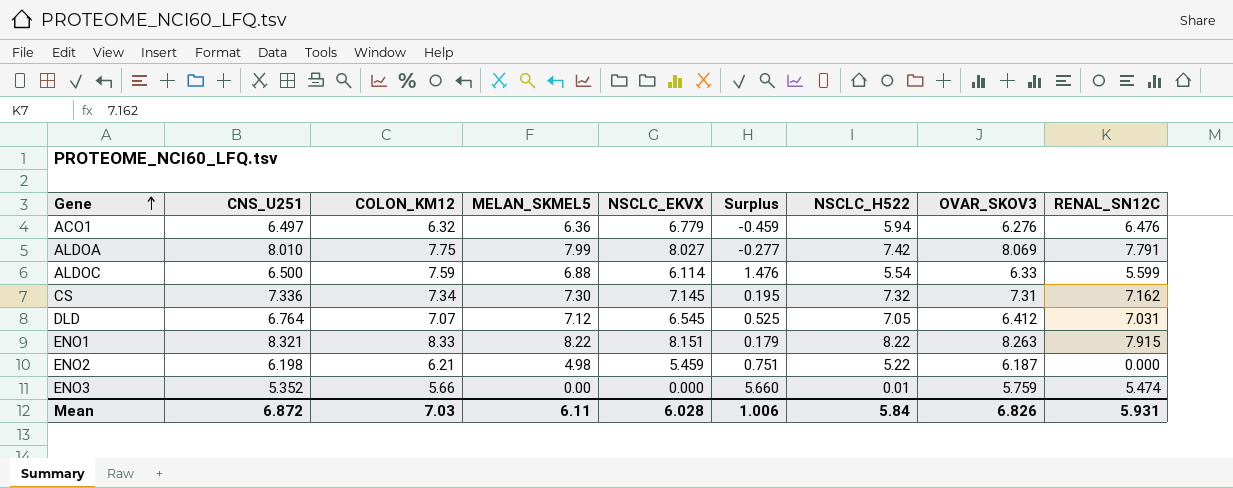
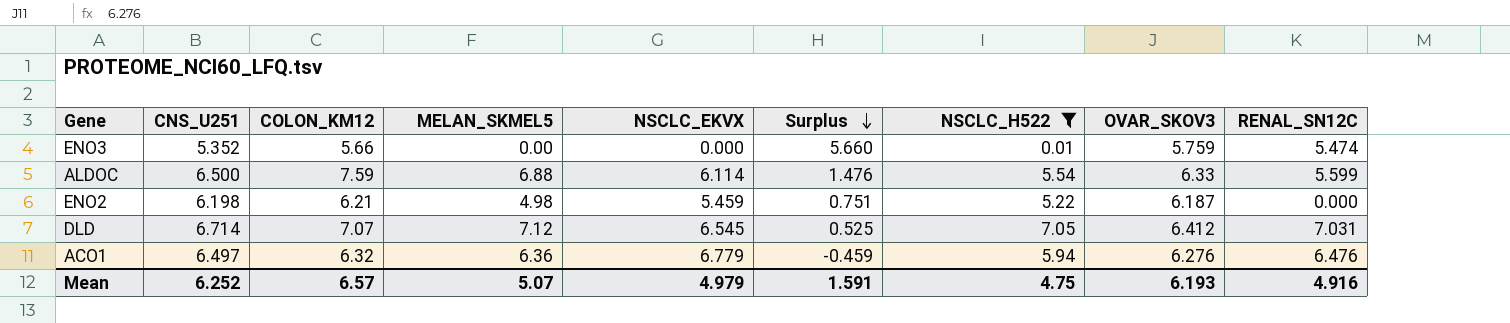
filter: none -> NSCLC_H522 <= 7.05
row order: Gene ascending -> Surplus descending
DLD | CNS_U251: 6.764 -> 6.714
Mean | CNS_U251: 6.872 -> 6.252
Mean | COLON_KM12: 7.03 -> 6.57
Mean | MELAN_SKMEL5: 6.11 -> 5.07
Mean | NSCLC_EKVX: 6.028 -> 4.979
Mean | Surplus: 1.006 -> 1.591
Mean | NSCLC_H522: 5.84 -> 4.75
Mean | OVAR_SKOV3: 6.826 -> 6.193
Mean | RENAL_SN12C: 5.931 -> 4.916

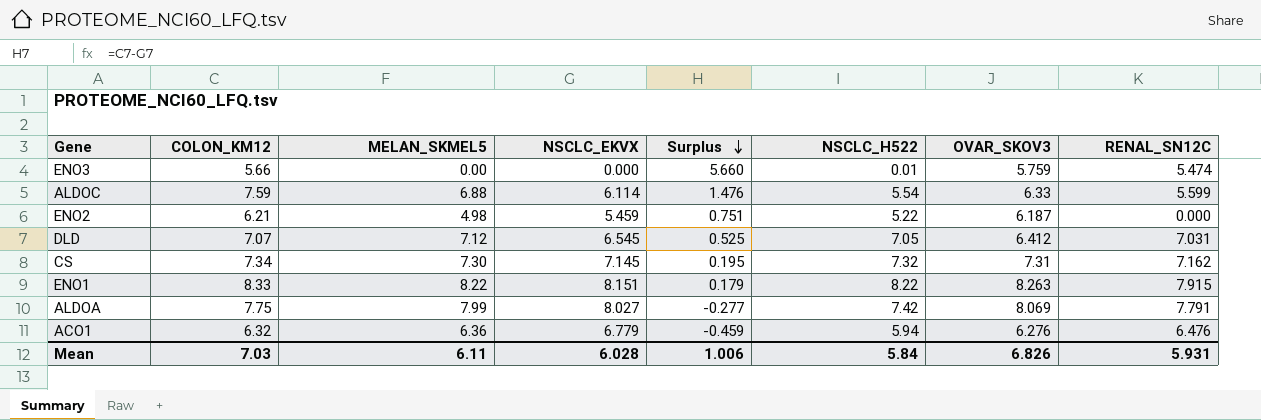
filter: NSCLC_H522 <= 7.05 -> none
column CNS_U251 | position: 2 -> none
Mean | COLON_KM12: 6.57 -> 7.03
Mean | MELAN_SKMEL5: 5.07 -> 6.11
Mean | NSCLC_EKVX: 4.979 -> 6.028
Mean | Surplus: 1.591 -> 1.006
Mean | NSCLC_H522: 4.75 -> 5.84
Mean | OVAR_SKOV3: 6.193 -> 6.826
Mean | RENAL_SN12C: 4.916 -> 5.931

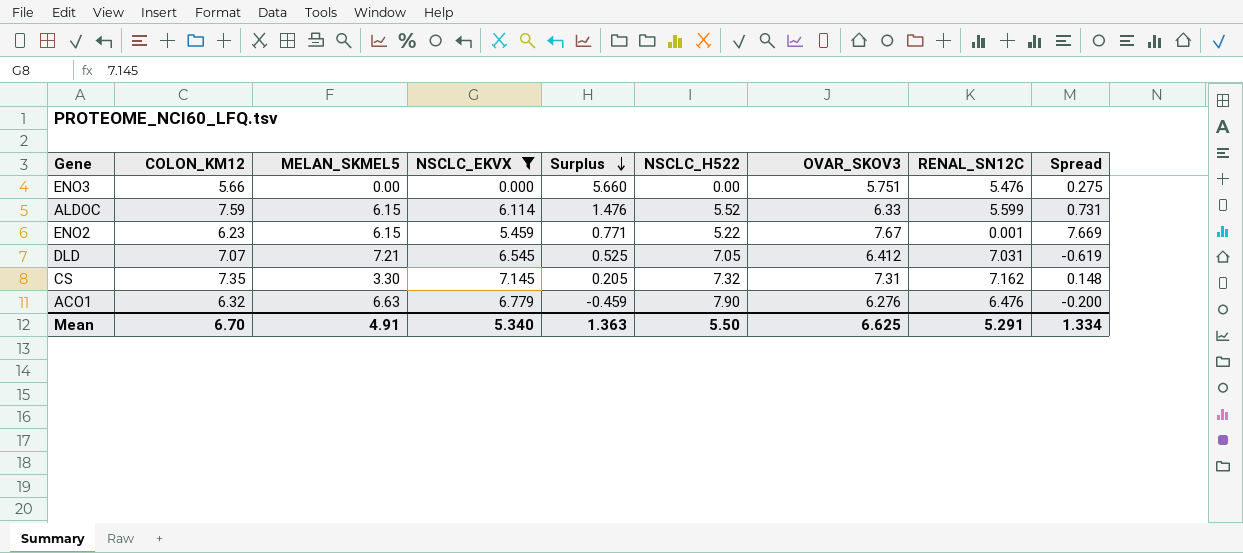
filter: none -> NSCLC_EKVX <= 7.145
column Spread | formula: none -> [OVAR_SKOV3] - [RENAL_SN12C]
ENO3 | NSCLC_H522: 0.01 -> 0.00
ENO3 | OVAR_SKOV3: 5.759 -> 5.751
ENO3 | RENAL_SN12C: 5.474 -> 5.476
ALDOC | MELAN_SKMEL5: 6.88 -> 6.15
ALDOC | NSCLC_H522: 5.54 -> 5.52
ENO2 | COLON_KM12: 6.21 -> 6.23
ENO2 | MELAN_SKMEL5: 4.98 -> 6.15
ENO2 | Surplus: 0.751 -> 0.771
ENO2 | OVAR_SKOV3: 6.187 -> 7.67
ENO2 | RENAL_SN12C: 0.000 -> 0.001
DLD | MELAN_SKMEL5: 7.12 -> 7.21
CS | COLON_KM12: 7.34 -> 7.35
CS | MELAN_SKMEL5: 7.30 -> 3.30
CS | Surplus: 0.195 -> 0.205
ACO1 | MELAN_SKMEL5: 6.36 -> 6.63
ACO1 | NSCLC_H522: 5.94 -> 7.90
Mean | COLON_KM12: 7.03 -> 6.70
Mean | MELAN_SKMEL5: 6.11 -> 4.91
Mean | NSCLC_EKVX: 6.028 -> 5.340
Mean | Surplus: 1.006 -> 1.363
Mean | NSCLC_H522: 5.84 -> 5.50
Mean | OVAR_SKOV3: 6.826 -> 6.625
Mean | RENAL_SN12C: 5.931 -> 5.291

